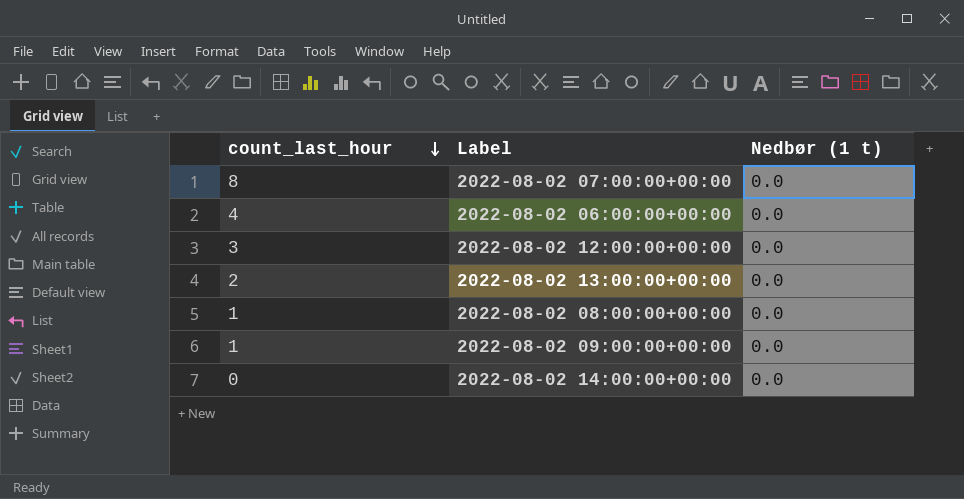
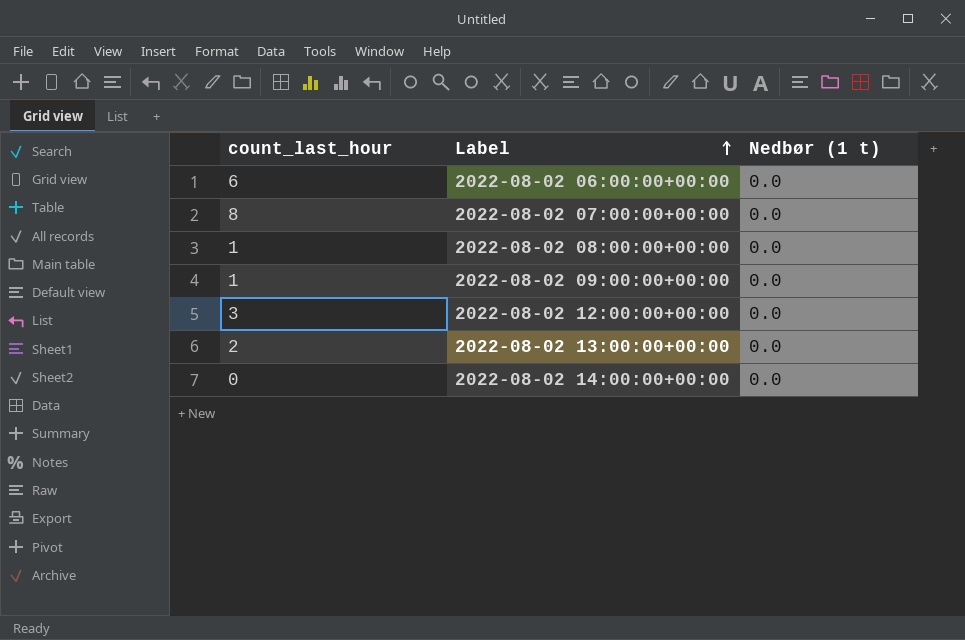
row order: count_last_hour descending -> Label ascending
2022-08-02 06:00:00+00:00 | count_last_hour: 4 -> 6

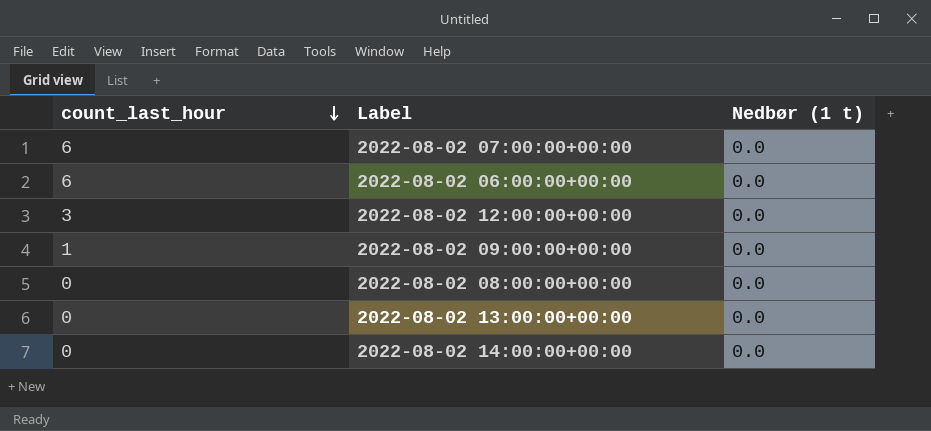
row order: Label ascending -> count_last_hour descending
2022-08-02 07:00:00+00:00 | count_last_hour: 8 -> 6
2022-08-02 08:00:00+00:00 | count_last_hour: 1 -> 0
2022-08-02 13:00:00+00:00 | count_last_hour: 2 -> 0

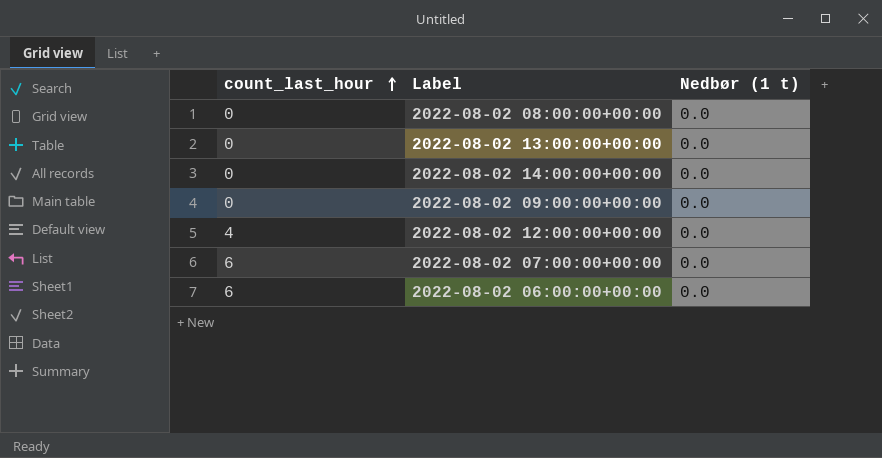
row order: count_last_hour descending -> count_last_hour ascending
2022-08-02 09:00:00+00:00 | count_last_hour: 1 -> 0
2022-08-02 12:00:00+00:00 | count_last_hour: 3 -> 4

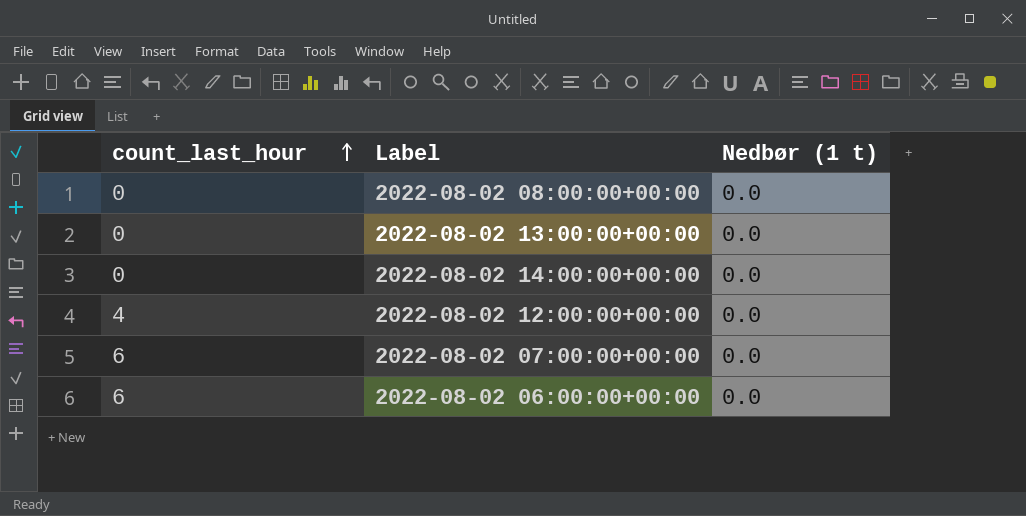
row 2022-08-02 09:00:00+00:00: 0 | 0.0 -> none

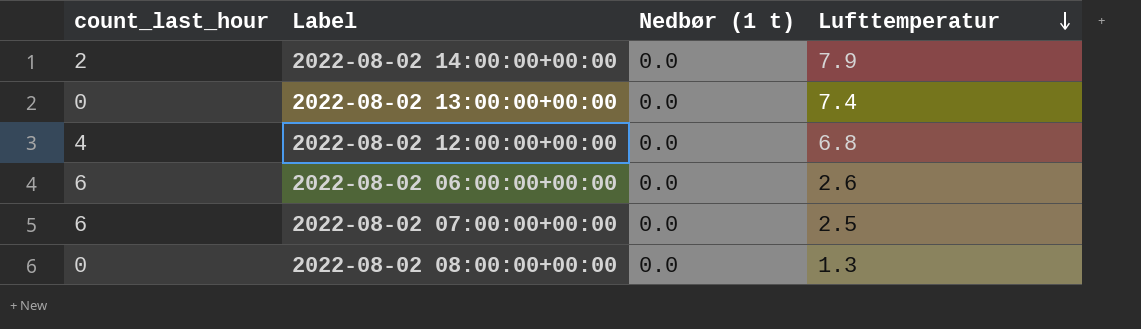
row order: count_last_hour ascending -> Lufttemperatur descending
column Lufttemperatur | position: none -> 4
2022-08-02 14:00:00+00:00 | count_last_hour: 0 -> 2

